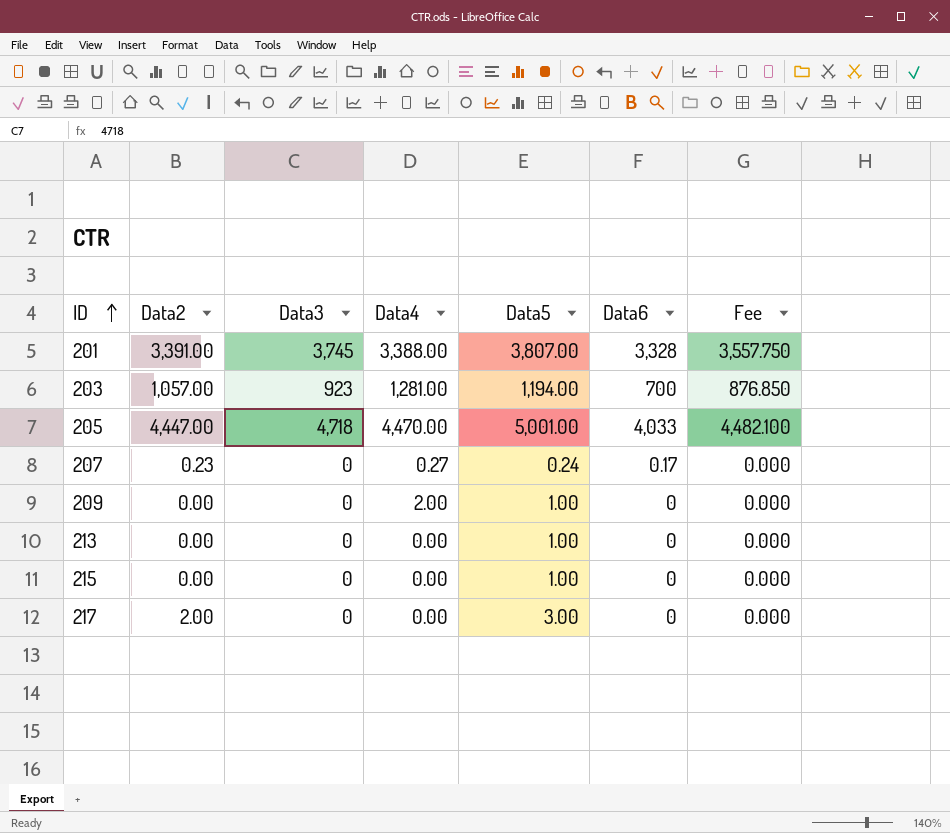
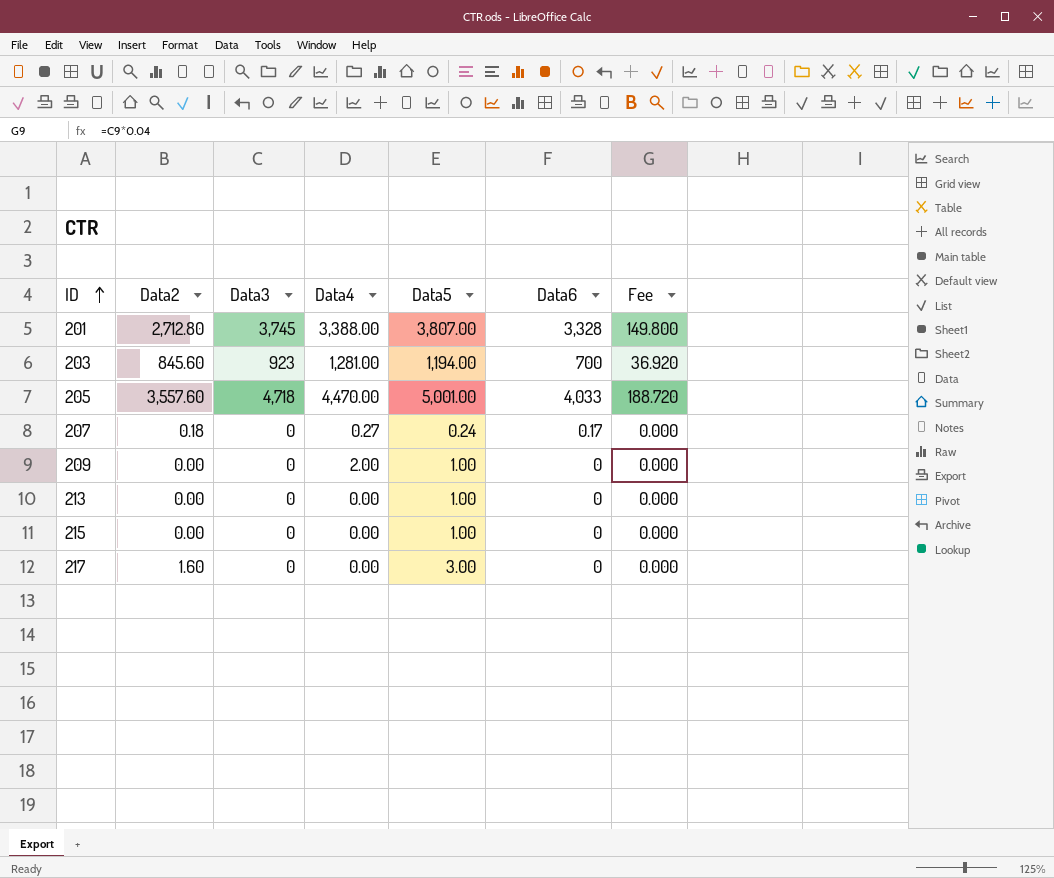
column Fee | formula: [Data3] * 0.95 -> [Data3] * 0.04
201 | Data2: 3,391.00 -> 2,712.80
203 | Data2: 1,057.00 -> 845.60
205 | Data2: 4,447.00 -> 3,557.60
207 | Data2: 0.23 -> 0.18
217 | Data2: 2.00 -> 1.60

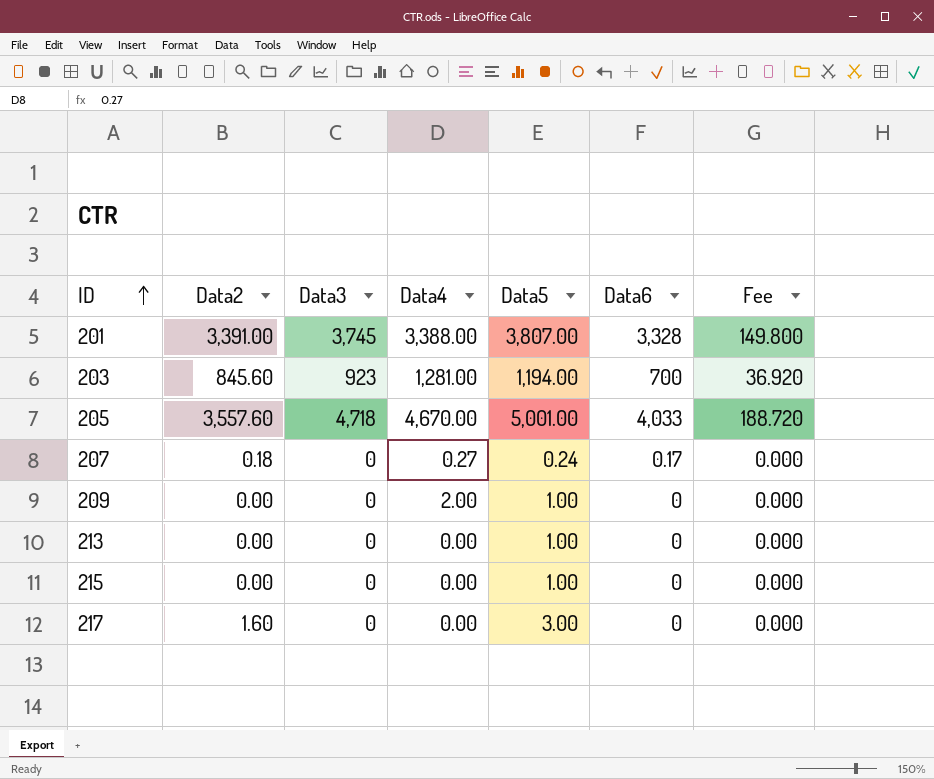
201 | Data2: 2,712.80 -> 3,391.00
205 | Data4: 4,470.00 -> 4,670.00

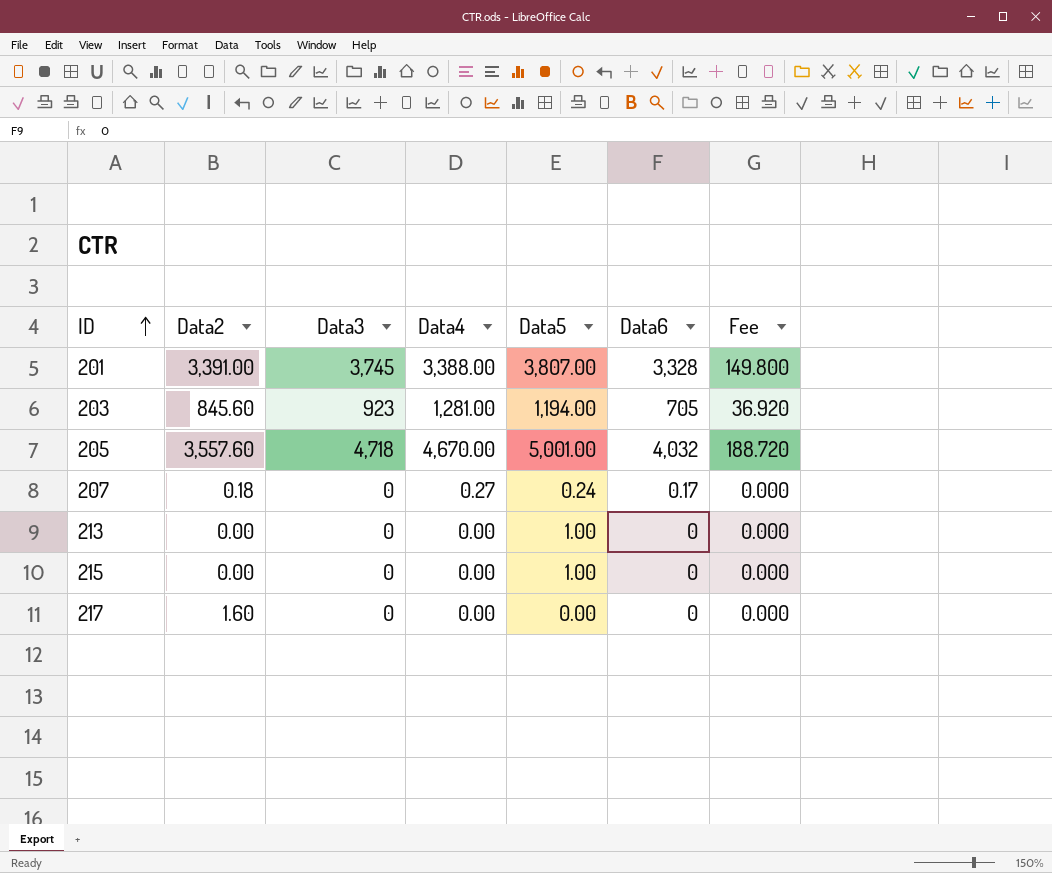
row 209: 0.00 | 0 | 2.00 | 1.00 | 0 | 0.000 -> none
203 | Data6: 700 -> 705
205 | Data6: 4,033 -> 4,032
217 | Data5: 3.00 -> 0.00

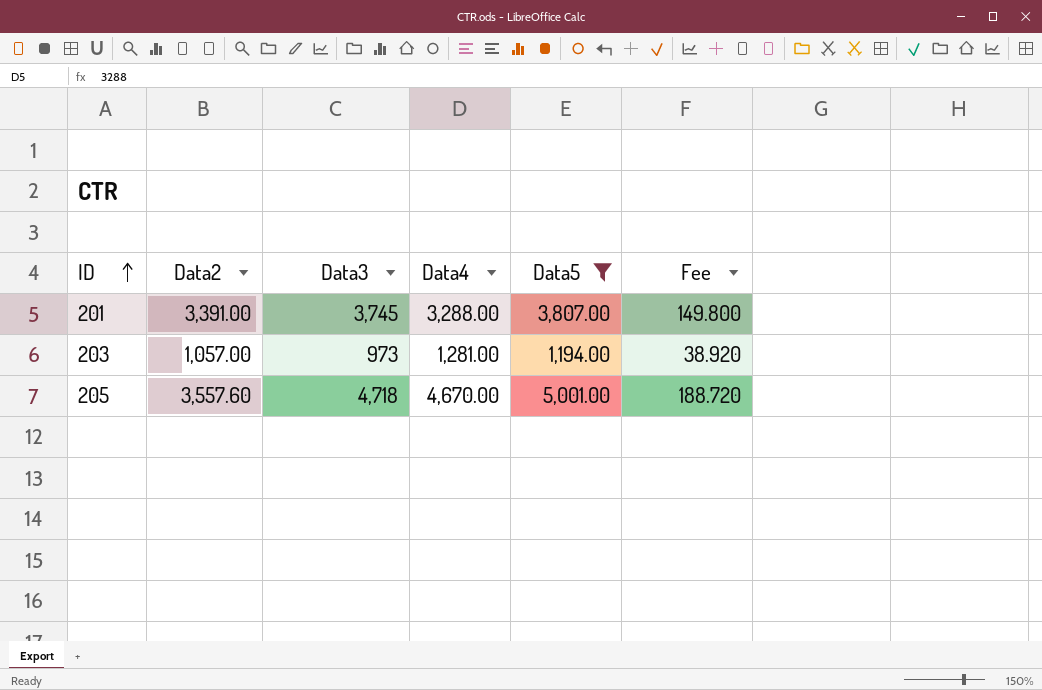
filter: none -> Data5 >= 1,194.00
column Data6 | position: 6 -> none
201 | Data4: 3,388.00 -> 3,288.00
203 | Data2: 845.60 -> 1,057.00
203 | Data3: 923 -> 973
203 | Fee: 36.920 -> 38.920

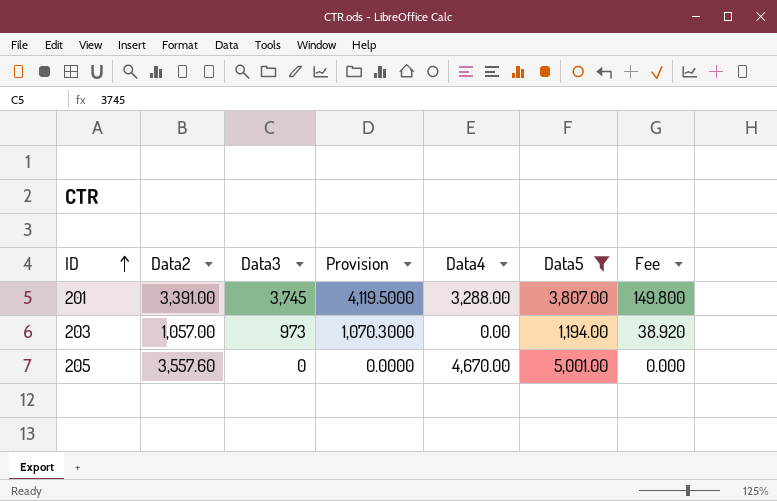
column Provision | formula: none -> [Data3] * 1.1
203 | Data4: 1,281.00 -> 0.00
205 | Data3: 4,718 -> 0
205 | Fee: 188.720 -> 0.000

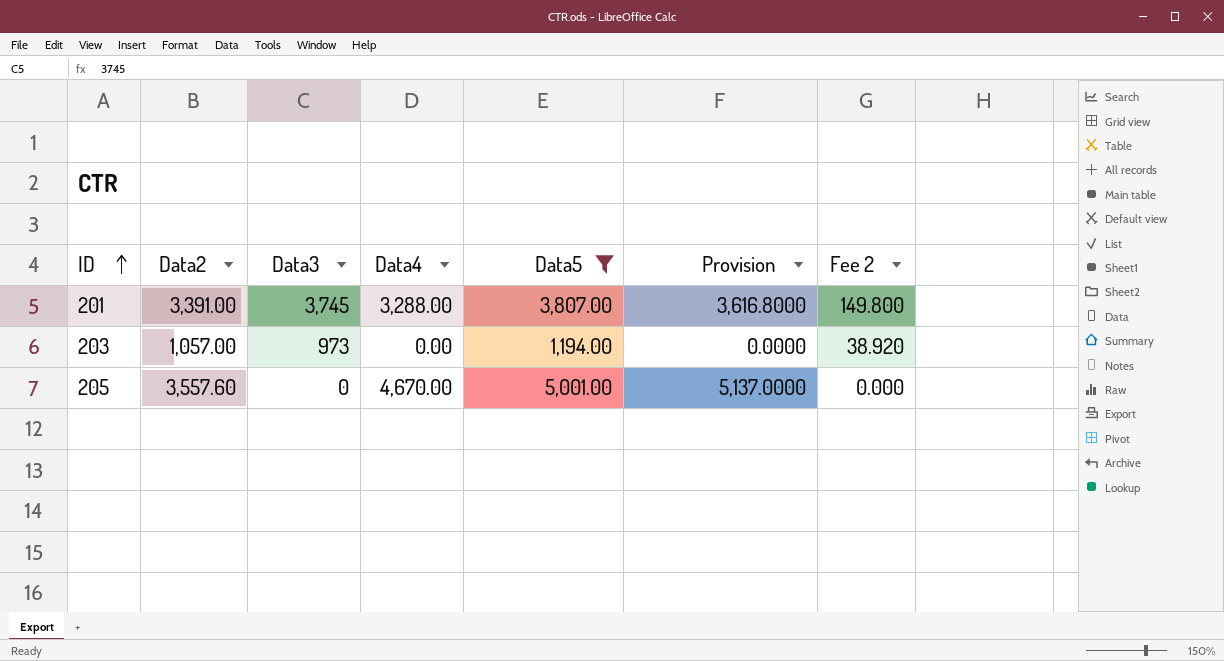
column Provision | formula: [Data3] * 1.1 -> [Data4] * 1.1
column Provision | position: 4 -> 6
column name: Fee -> Fee 2

